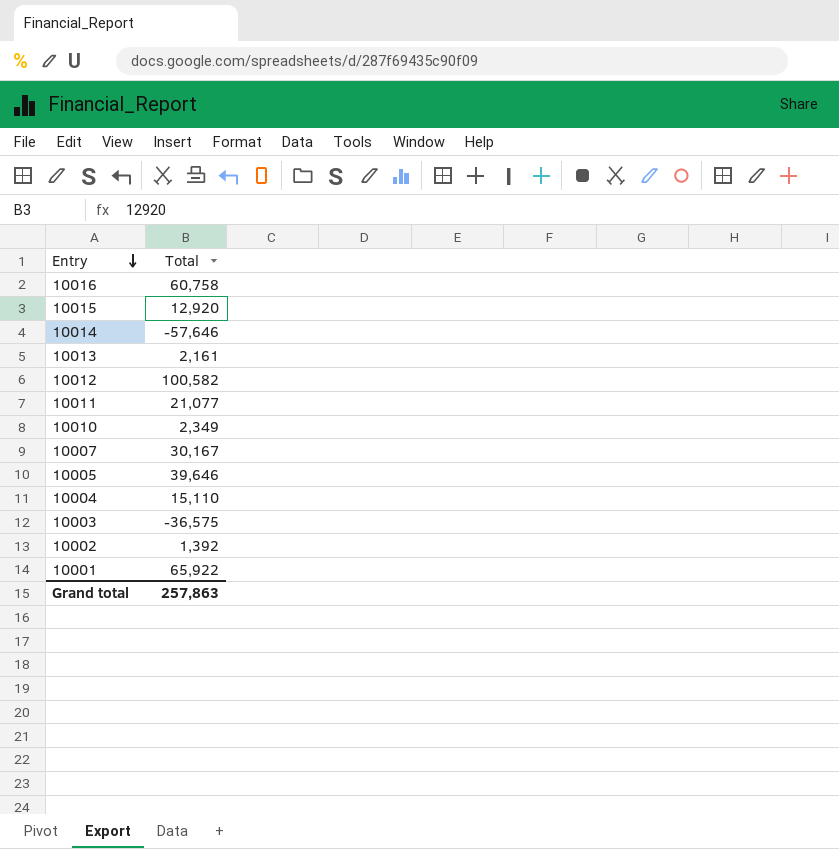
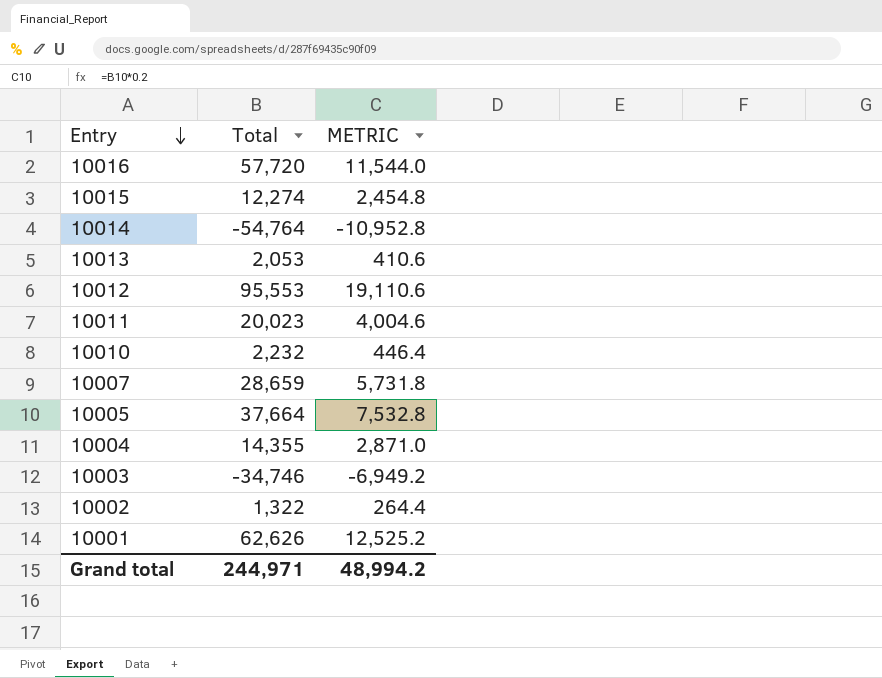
column METRIC | formula: none -> [Total] * 0.2
10016 | Total: 60,758 -> 57,720
10015 | Total: 12,920 -> 12,274
10014 | Total: -57,646 -> -54,764
10013 | Total: 2,161 -> 2,053
10012 | Total: 100,582 -> 95,553
10011 | Total: 21,077 -> 20,023
10010 | Total: 2,349 -> 2,232
10007 | Total: 30,167 -> 28,659
10005 | Total: 39,646 -> 37,664
10004 | Total: 15,110 -> 14,355
10003 | Total: -36,575 -> -34,746
10002 | Total: 1,392 -> 1,322
10001 | Total: 65,922 -> 62,626
Grand total | Total: 257,863 -> 244,971

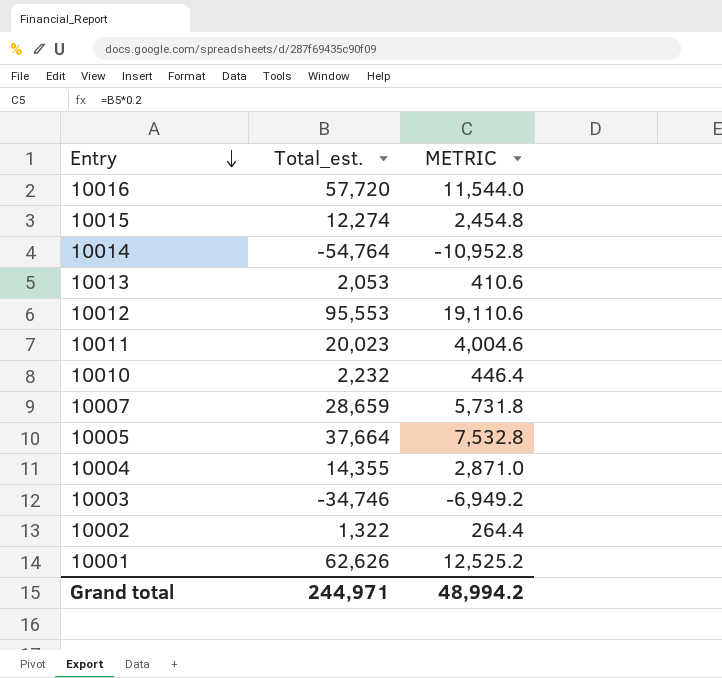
column name: Total -> Total_est.

